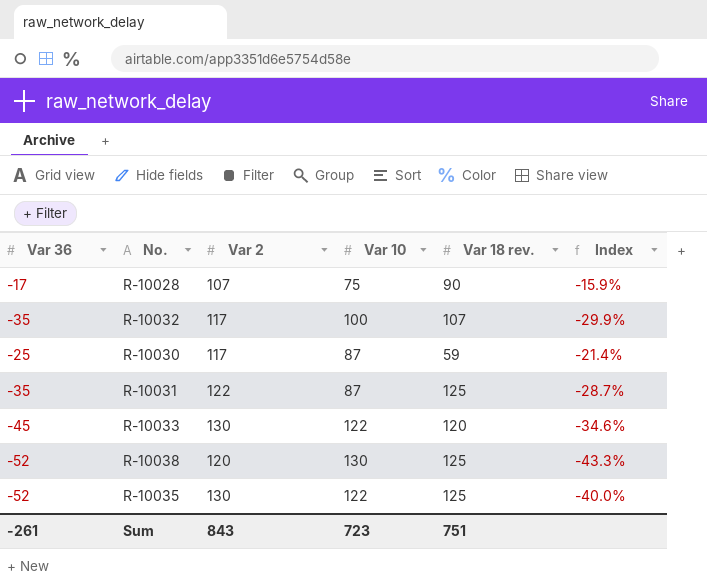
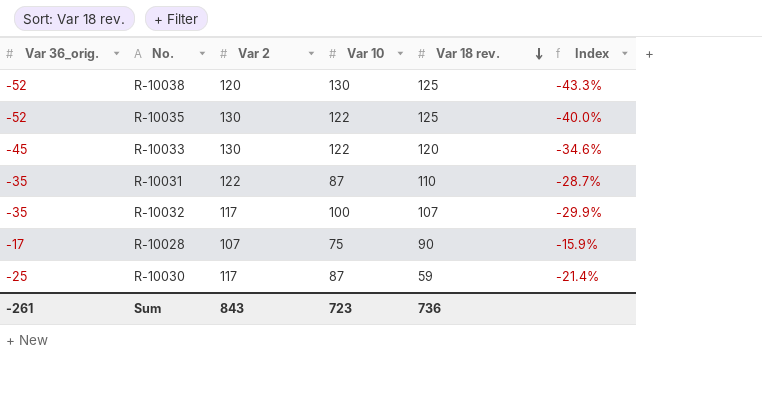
row order: none -> Var 18 rev. descending
column name: Var 36 -> Var 36_orig.
R-10031 | Var 18 rev.: 125 -> 110
Sum | Var 18 rev.: 751 -> 736

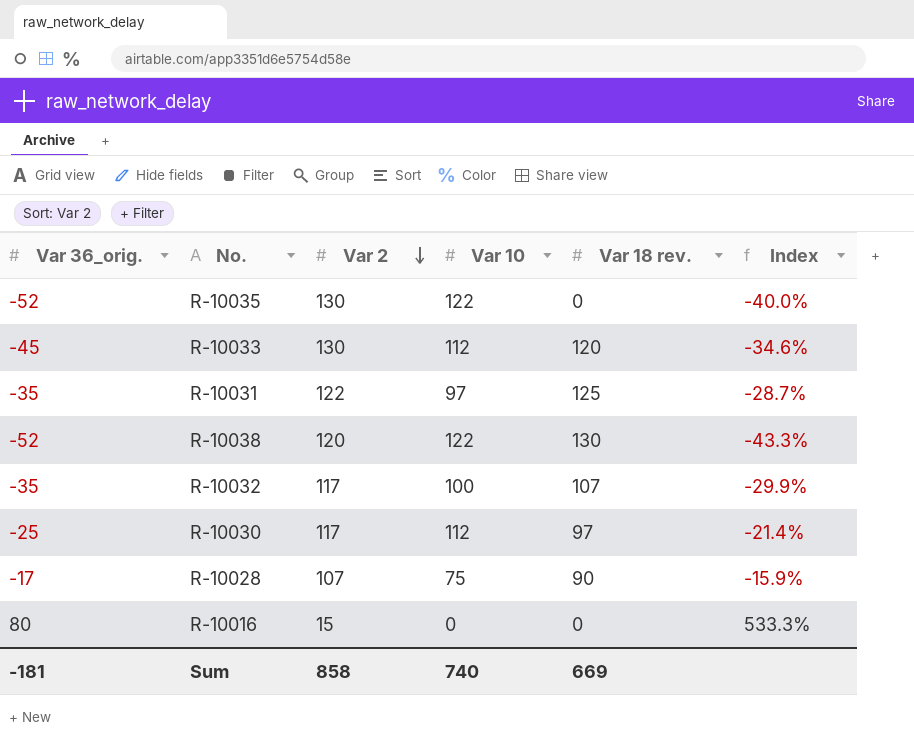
row order: Var 18 rev. descending -> Var 2 descending
R-10035 | Var 18 rev.: 125 -> 0
R-10033 | Var 10: 122 -> 112
R-10031 | Var 10: 87 -> 97
R-10031 | Var 18 rev.: 110 -> 125
R-10038 | Var 10: 130 -> 122
R-10038 | Var 18 rev.: 125 -> 130
R-10030 | Var 10: 87 -> 112
R-10030 | Var 18 rev.: 59 -> 97
row R-10016: none -> 80 | 15 | 0 | 0 | 533.3%
Sum | Var 36_orig.: -261 -> -181
Sum | Var 2: 843 -> 858
Sum | Var 10: 723 -> 740
Sum | Var 18 rev.: 736 -> 669

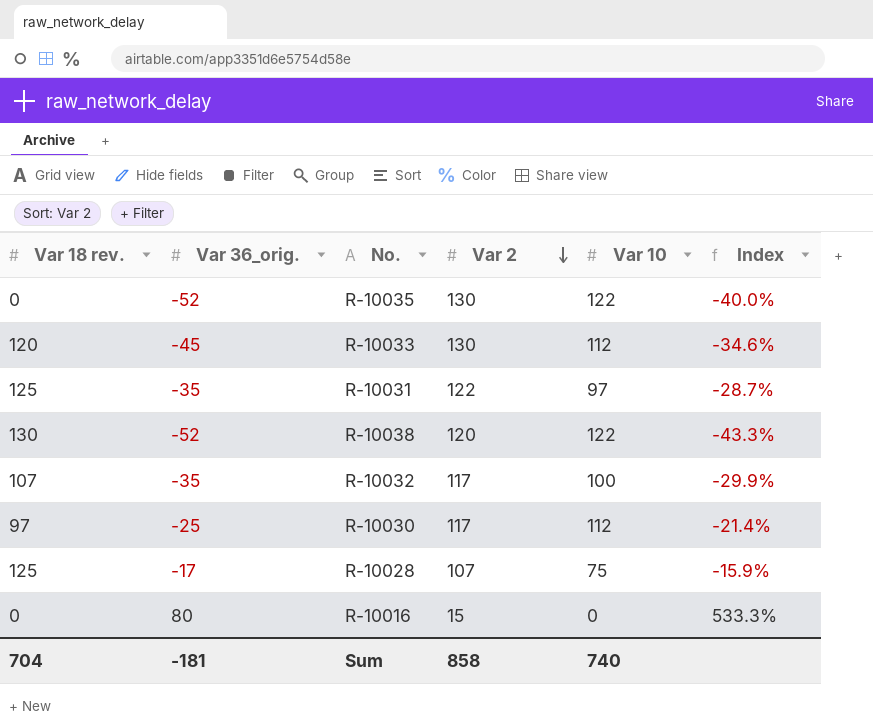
column Var 18 rev. | position: 5 -> 1
R-10028 | Var 18 rev.: 90 -> 125
Sum | Var 18 rev.: 669 -> 704

